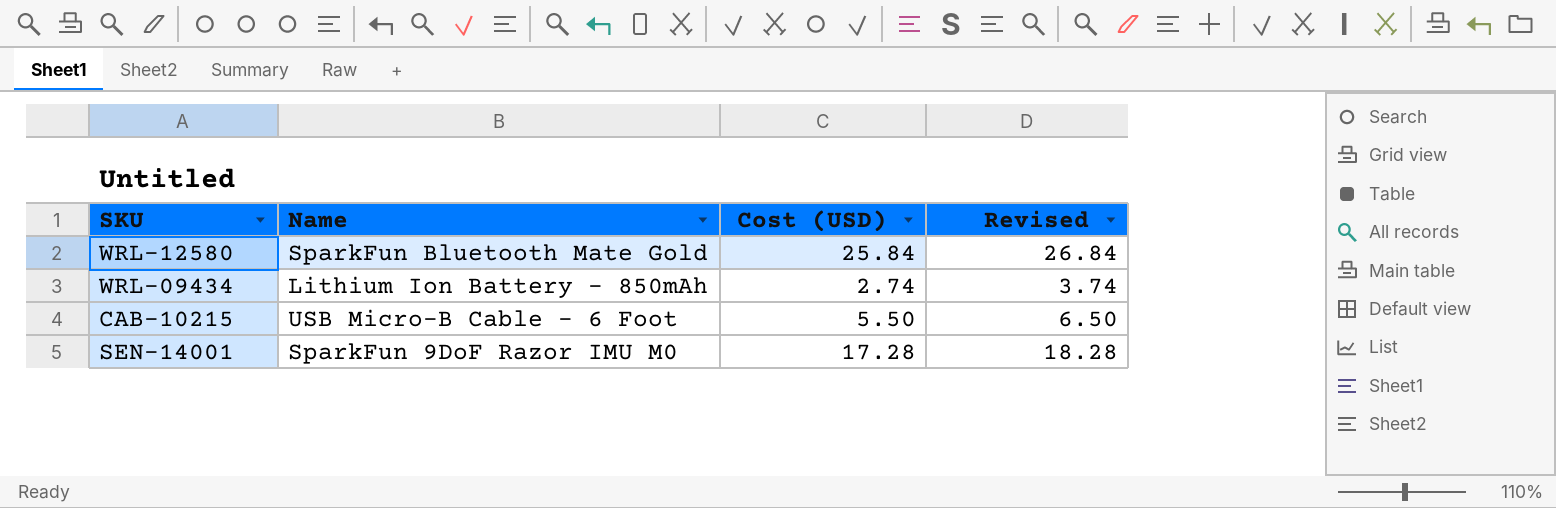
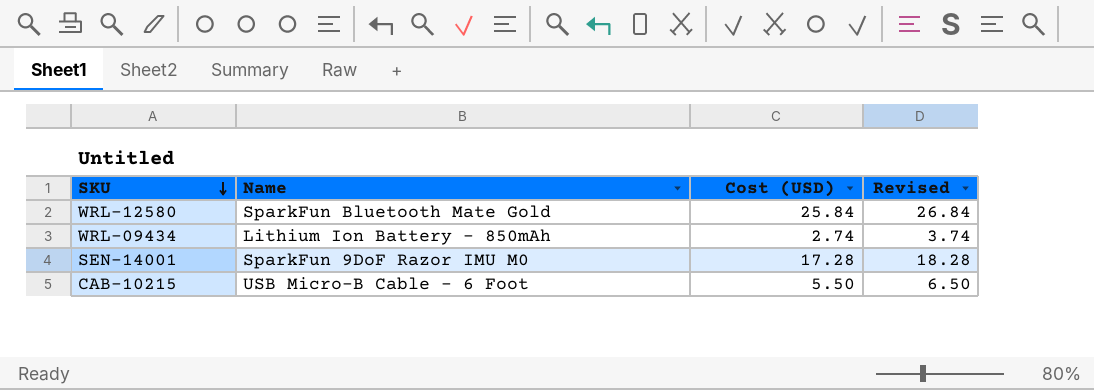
row order: none -> SKU descending

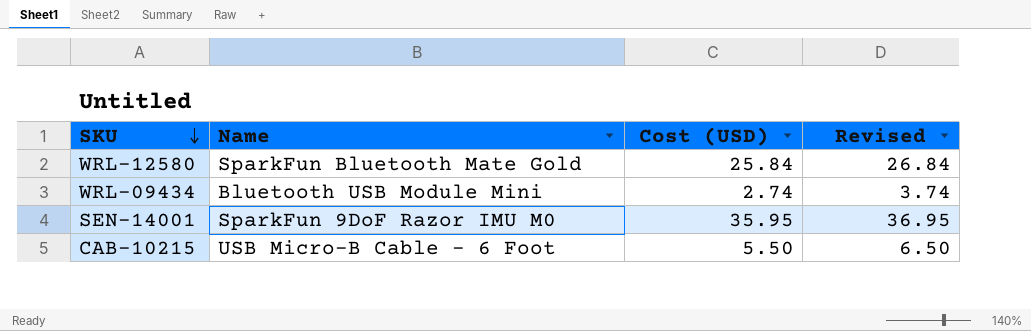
WRL-09434 | Name: Lithium Ion Battery - 850mAh -> Bluetooth USB Module Mini
SEN-14001 | Cost (USD): 17.28 -> 35.95
SEN-14001 | Revised: 18.28 -> 36.95

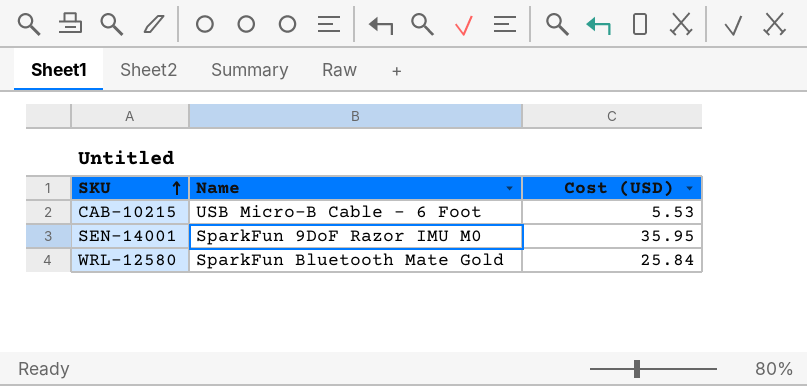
row order: SKU descending -> SKU ascending
column Revised | formula: [Cost (USD)] + 1 -> none
row WRL-09434: Bluetooth USB Module Mini | 2.74 | 3.74 -> none
CAB-10215 | Cost (USD): 5.50 -> 5.53

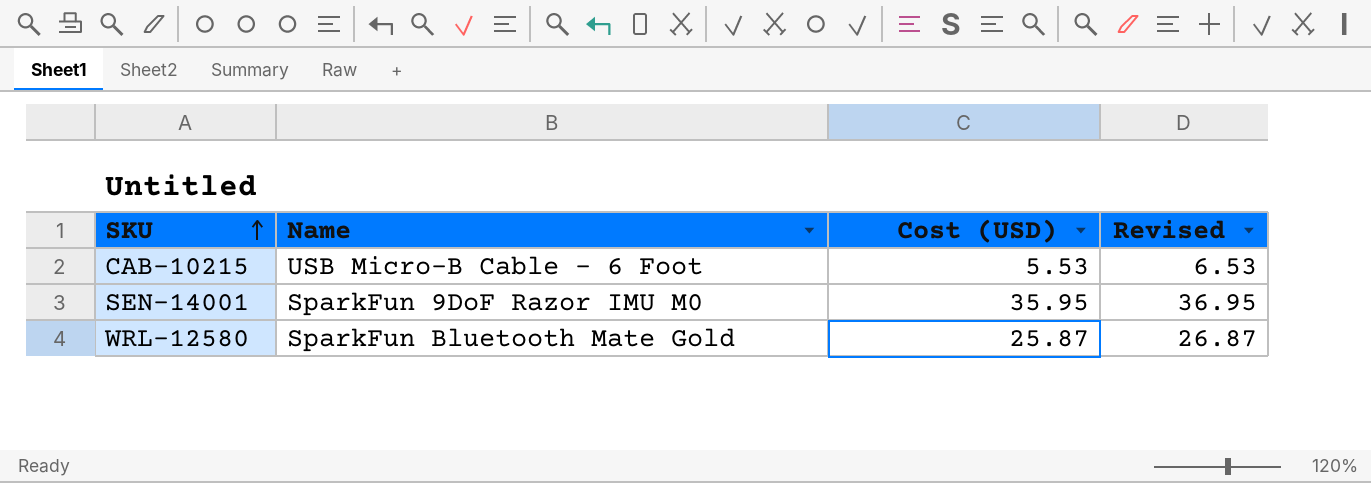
column Revised | formula: none -> [Cost (USD)] + 1
WRL-12580 | Cost (USD): 25.84 -> 25.87

